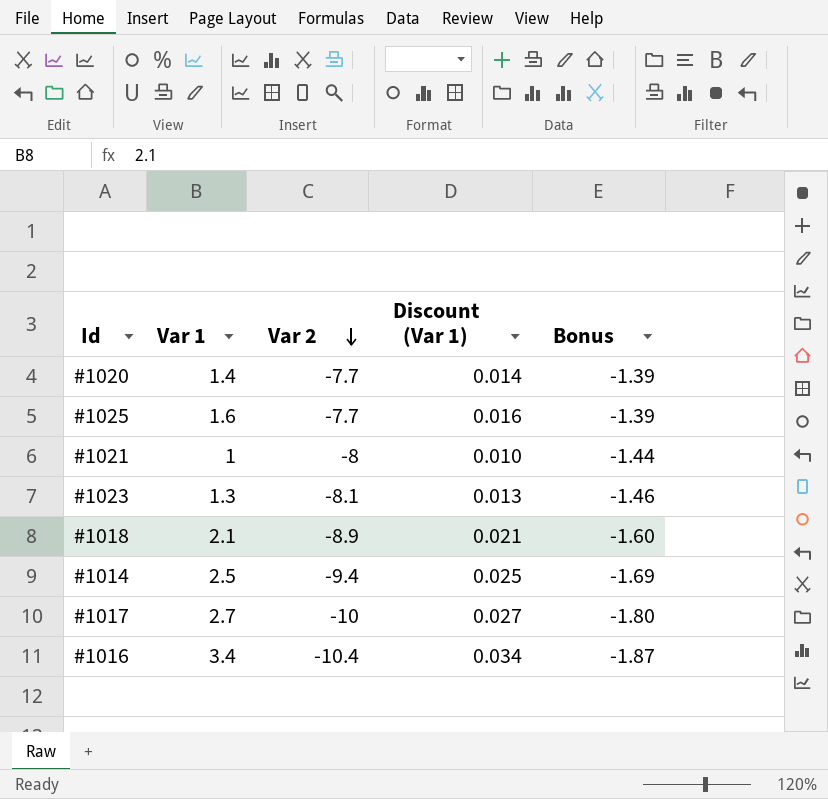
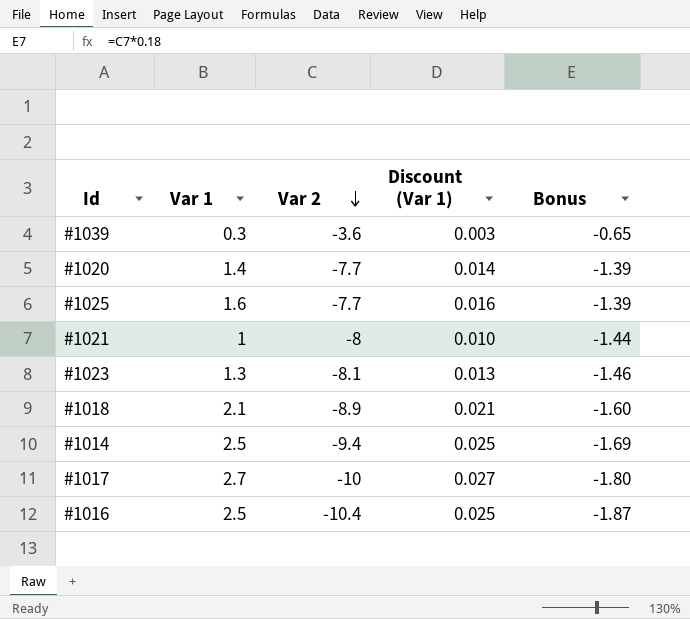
row #1039: none -> 0.3 | -3.6 | 0.003 | -0.65
#1016 | Var 1: 3.4 -> 2.5
#1016 | Discount (Var 1): 0.034 -> 0.025

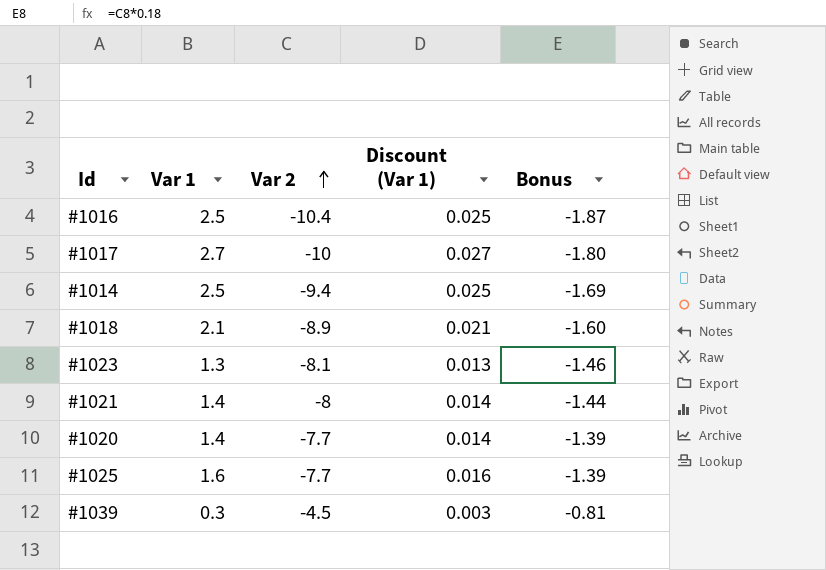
row order: Var 2 descending -> Var 2 ascending
#1021 | Var 1: 1 -> 1.4
#1021 | Discount (Var 1): 0.010 -> 0.014
#1039 | Var 2: -3.6 -> -4.5
#1039 | Bonus: -0.65 -> -0.81

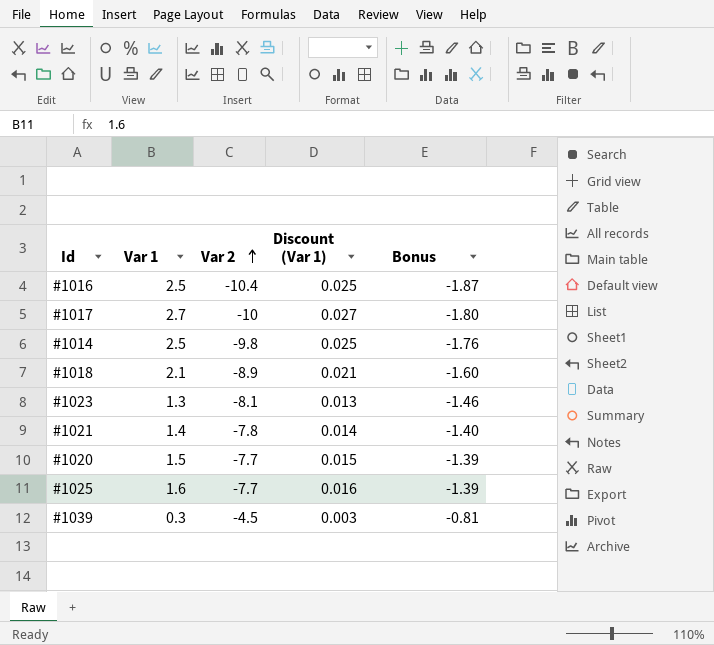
#1014 | Var 2: -9.4 -> -9.8
#1014 | Bonus: -1.69 -> -1.76
#1021 | Var 2: -8 -> -7.8
#1021 | Bonus: -1.44 -> -1.40
#1020 | Var 1: 1.4 -> 1.5
#1020 | Discount (Var 1): 0.014 -> 0.015

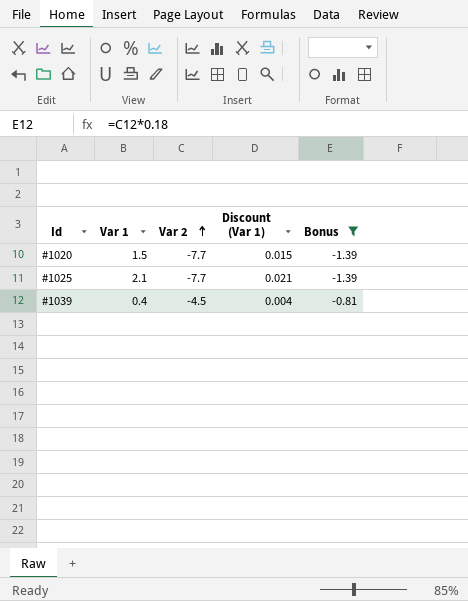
filter: none -> Bonus >= -1.39
#1025 | Var 1: 1.6 -> 2.1
#1025 | Discount (Var 1): 0.016 -> 0.021
#1039 | Var 1: 0.3 -> 0.4
#1039 | Discount (Var 1): 0.003 -> 0.004

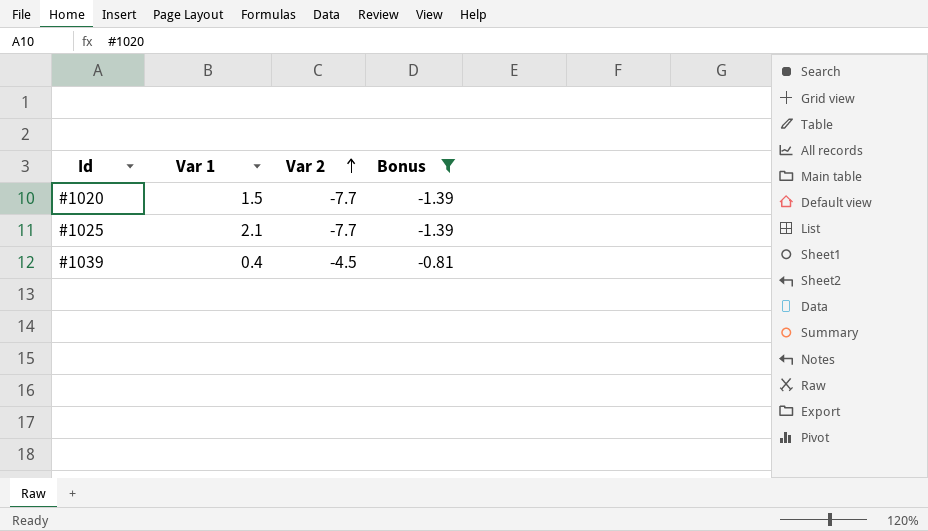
column Discount (Var 1) | formula: [Var 1] * 0.01 -> none

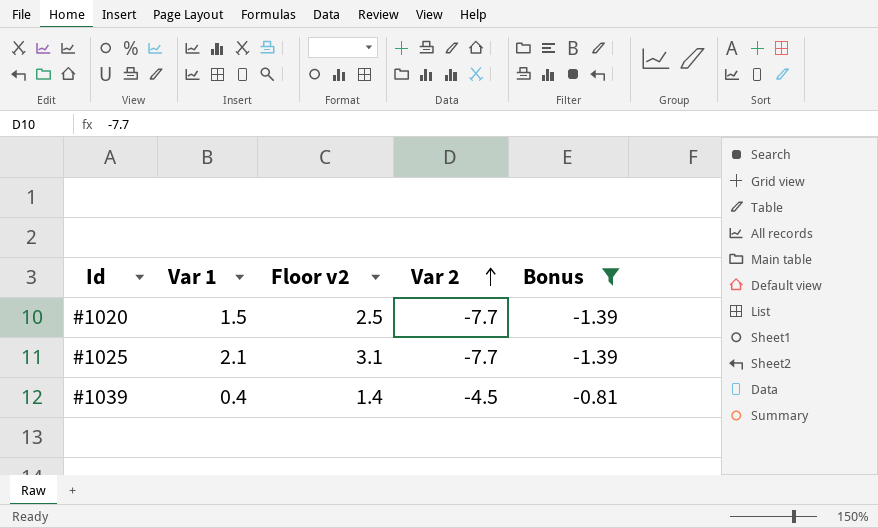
column Floor v2 | formula: none -> [Var 1] + 1

